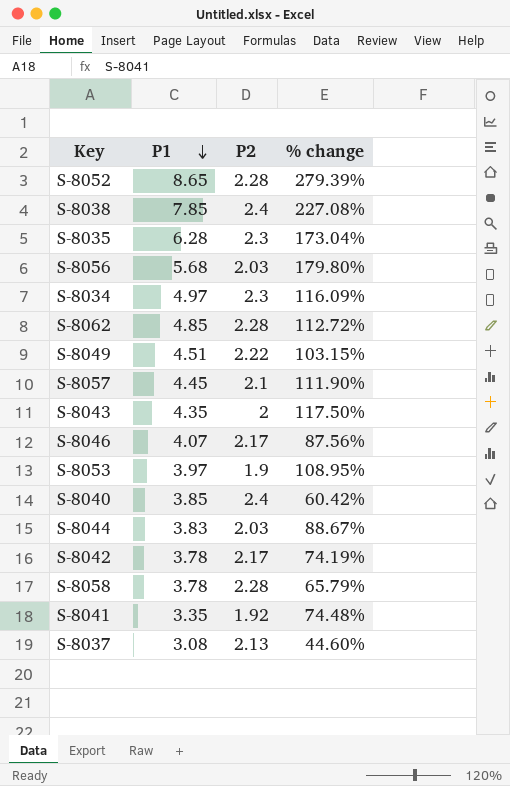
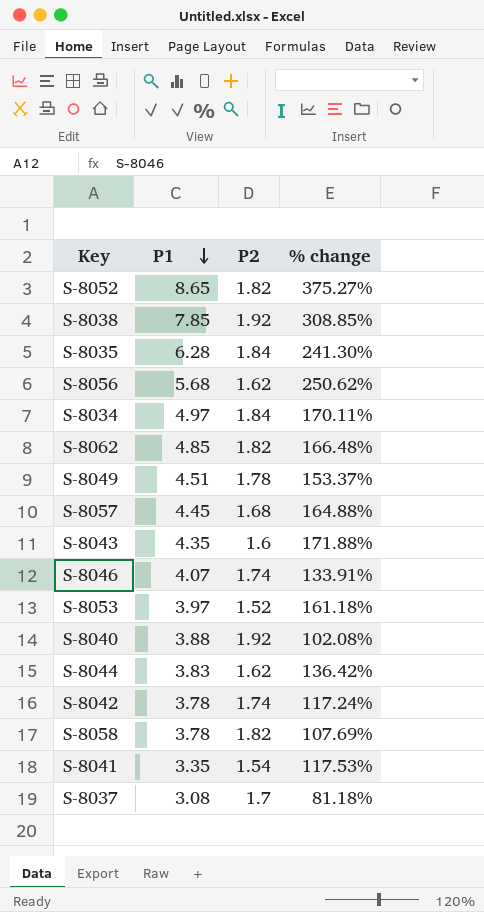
S-8052 | P2: 2.28 -> 1.82
S-8052 | % change: 279.39% -> 375.27%
S-8038 | P2: 2.4 -> 1.92
S-8038 | % change: 227.08% -> 308.85%
S-8035 | P2: 2.3 -> 1.84
S-8035 | % change: 173.04% -> 241.30%
S-8056 | P2: 2.03 -> 1.62
S-8056 | % change: 179.80% -> 250.62%
S-8034 | P2: 2.3 -> 1.84
S-8034 | % change: 116.09% -> 170.11%
S-8062 | P2: 2.28 -> 1.82
S-8062 | % change: 112.72% -> 166.48%
S-8049 | P2: 2.22 -> 1.78
S-8049 | % change: 103.15% -> 153.37%
S-8057 | P2: 2.1 -> 1.68
S-8057 | % change: 111.90% -> 164.88%
S-8043 | P2: 2 -> 1.6
S-8043 | % change: 117.50% -> 171.88%
S-8046 | P2: 2.17 -> 1.74
S-8046 | % change: 87.56% -> 133.91%
S-8053 | P2: 1.9 -> 1.52
S-8053 | % change: 108.95% -> 161.18%
S-8040 | P1: 3.85 -> 3.88
S-8040 | P2: 2.4 -> 1.92
S-8040 | % change: 60.42% -> 102.08%
S-8044 | P2: 2.03 -> 1.62
S-8044 | % change: 88.67% -> 136.42%
S-8042 | P2: 2.17 -> 1.74
S-8042 | % change: 74.19% -> 117.24%
S-8058 | P2: 2.28 -> 1.82
S-8058 | % change: 65.79% -> 107.69%
S-8041 | P2: 1.92 -> 1.54
S-8041 | % change: 74.48% -> 117.53%
S-8037 | P2: 2.13 -> 1.7
S-8037 | % change: 44.60% -> 81.18%

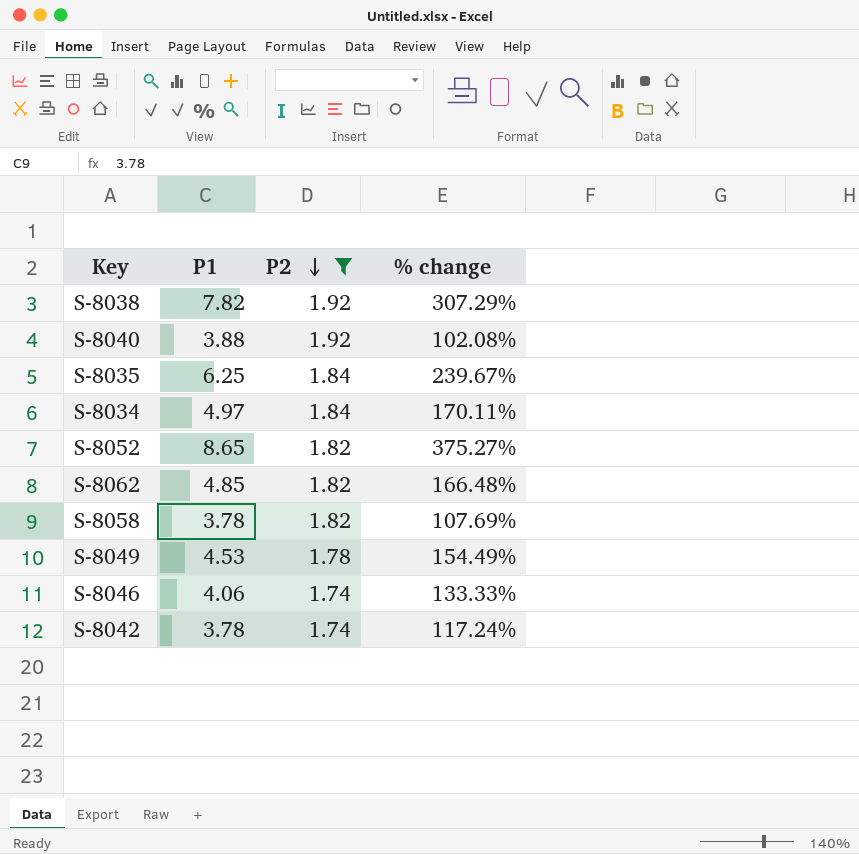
filter: none -> P2 >= 1.74
row order: P1 descending -> P2 descending
S-8038 | P1: 7.85 -> 7.82
S-8038 | % change: 308.85% -> 307.29%
S-8035 | P1: 6.28 -> 6.25
S-8035 | % change: 241.30% -> 239.67%
S-8049 | P1: 4.51 -> 4.53
S-8049 | % change: 153.37% -> 154.49%
S-8046 | P1: 4.07 -> 4.06
S-8046 | % change: 133.91% -> 133.33%

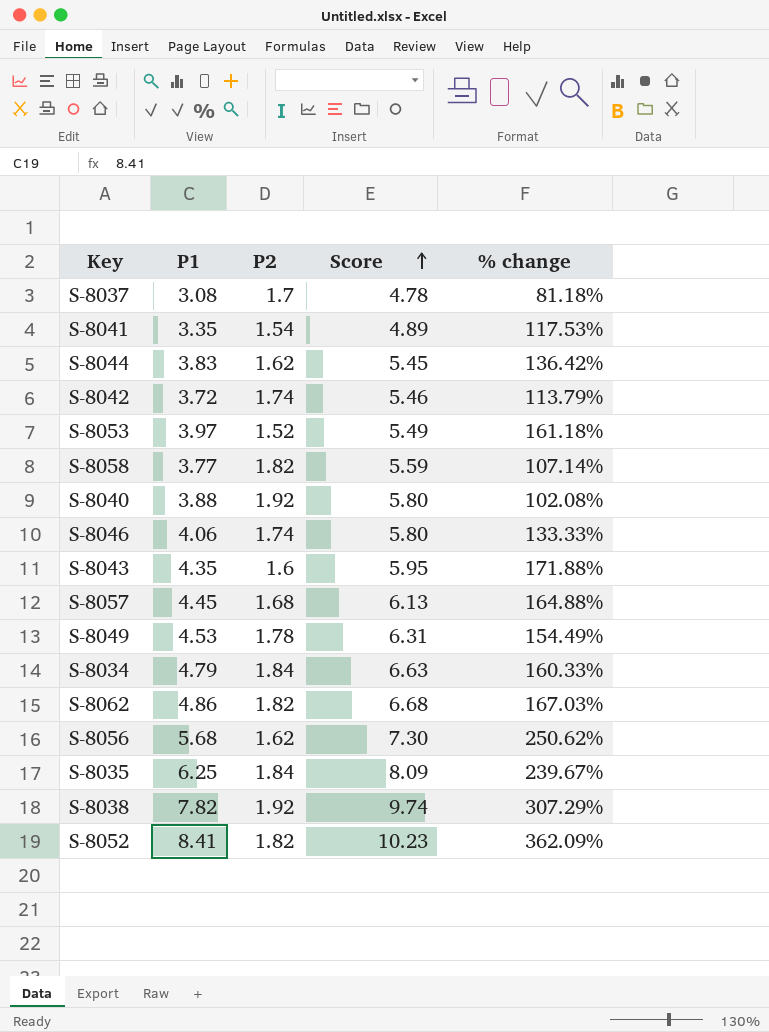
filter: P2 >= 1.74 -> none
row order: P2 descending -> Score ascending
column Score | formula: none -> [P1] + [P2]
S-8042 | P1: 3.78 -> 3.72
S-8042 | % change: 117.24% -> 113.79%
S-8058 | P1: 3.78 -> 3.77
S-8058 | % change: 107.69% -> 107.14%
S-8034 | P1: 4.97 -> 4.79
S-8034 | % change: 170.11% -> 160.33%
S-8062 | P1: 4.85 -> 4.86
S-8062 | % change: 166.48% -> 167.03%
S-8052 | P1: 8.65 -> 8.41
S-8052 | % change: 375.27% -> 362.09%

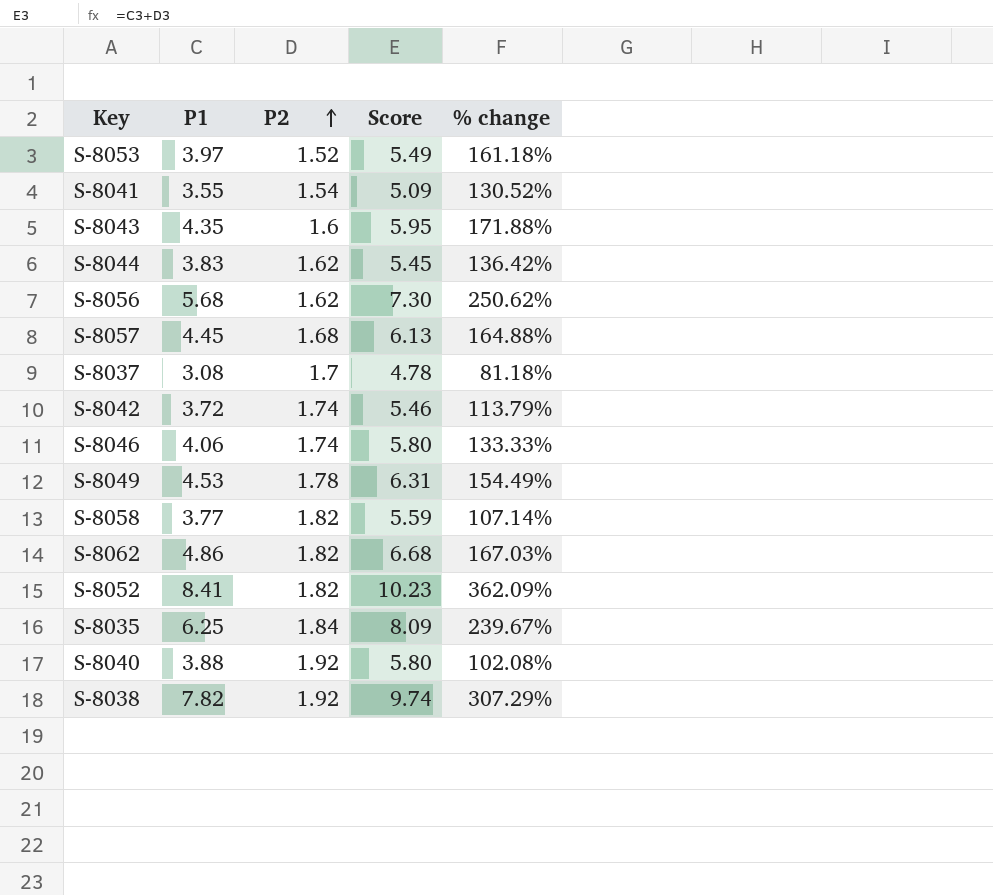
row order: Score ascending -> P2 ascending
row S-8034: 4.79 | 1.84 | 6.63 | 160.33% -> none
S-8041 | P1: 3.35 -> 3.55
S-8041 | Score: 4.89 -> 5.09
S-8041 | % change: 117.53% -> 130.52%

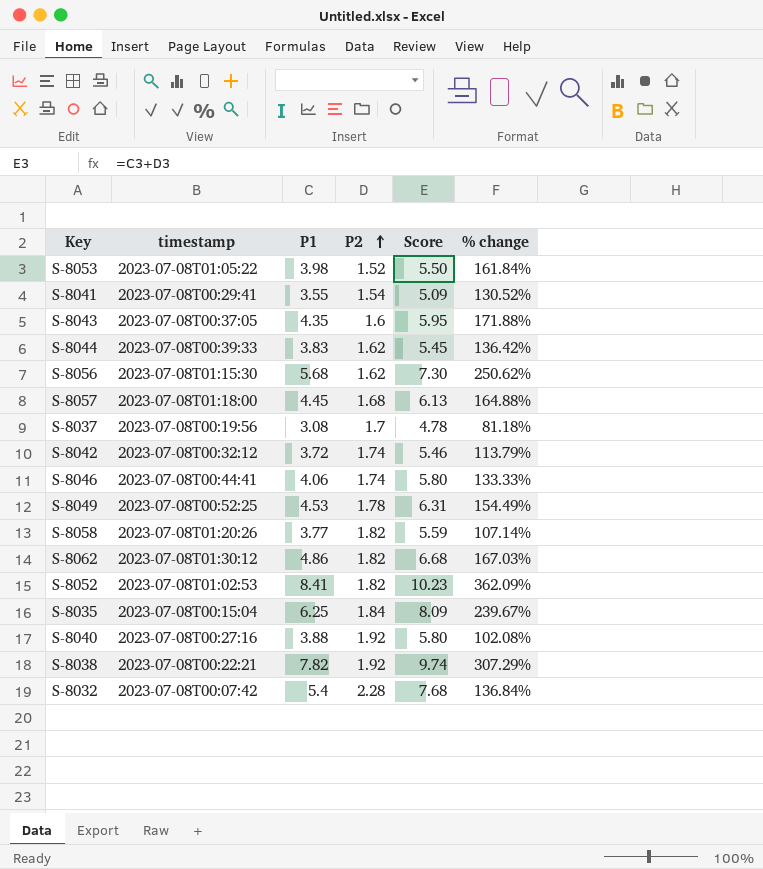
column timestamp | position: none -> 2
S-8053 | P1: 3.97 -> 3.98
S-8053 | Score: 5.49 -> 5.50
S-8053 | % change: 161.18% -> 161.84%
row S-8032: none -> 2023-07-08T00:07:42 | 5.4 | 2.28 | 7.68 | 136.84%

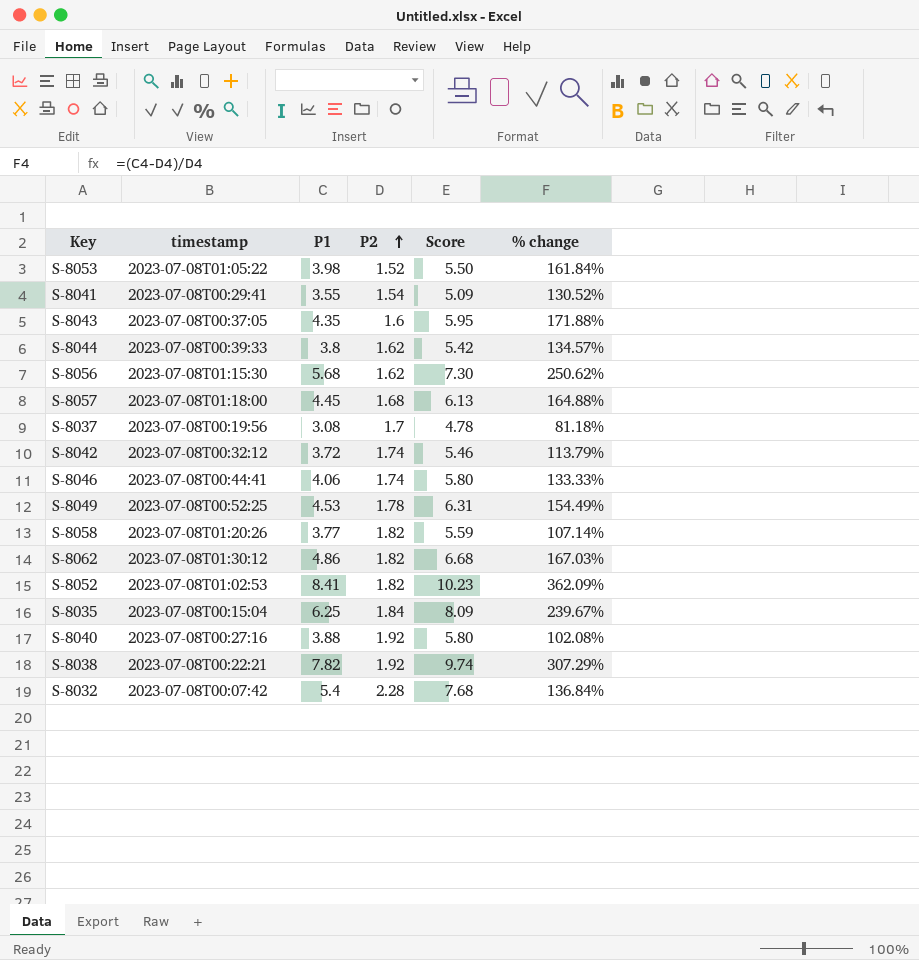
S-8044 | P1: 3.83 -> 3.8
S-8044 | Score: 5.45 -> 5.42
S-8044 | % change: 136.42% -> 134.57%

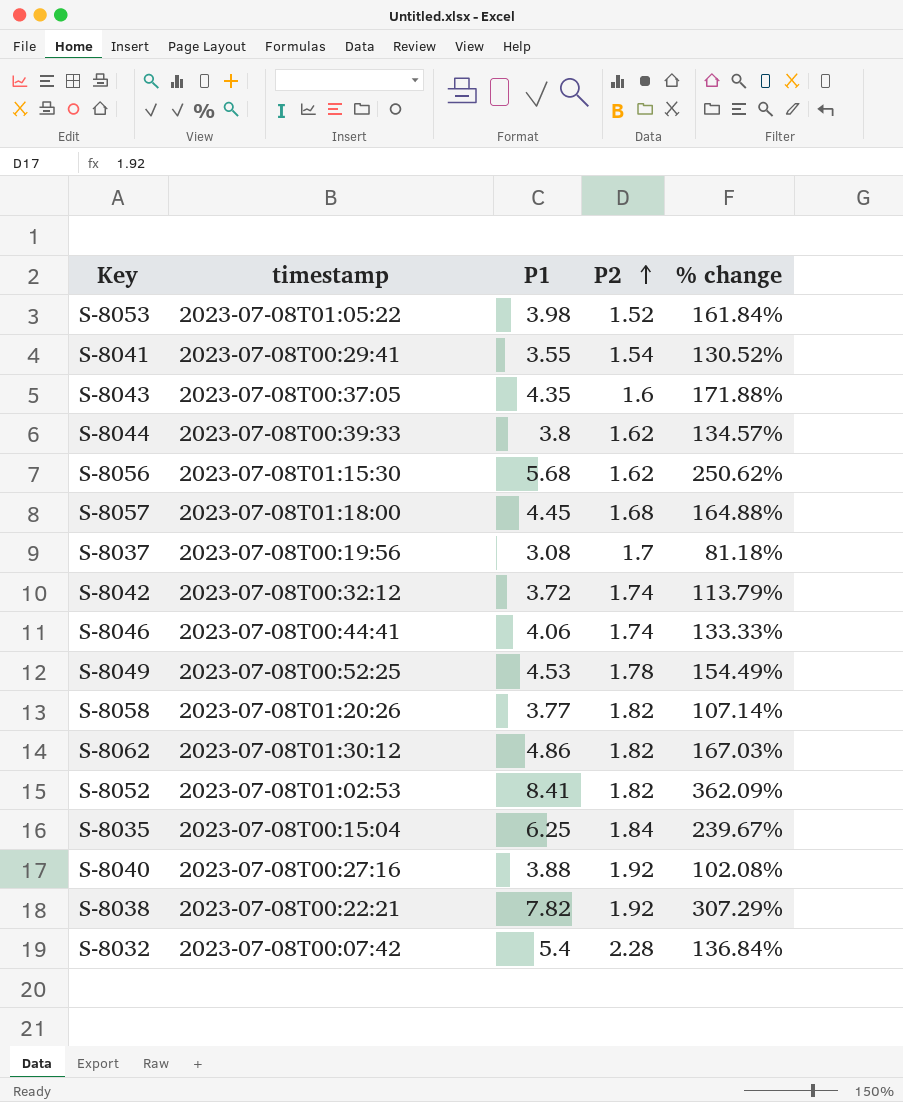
column Score | formula: [P1] + [P2] -> none

